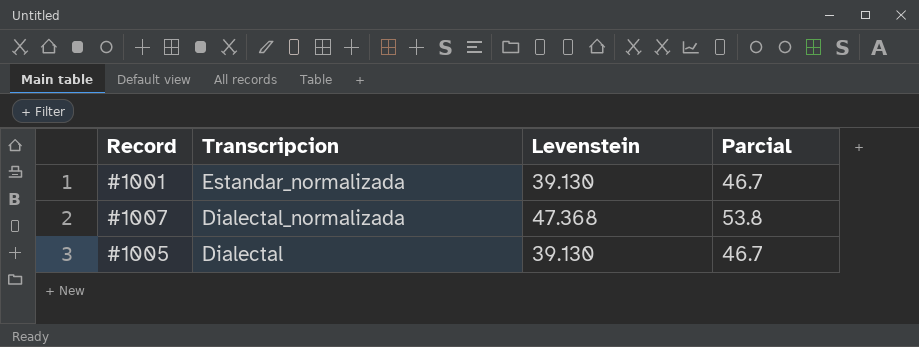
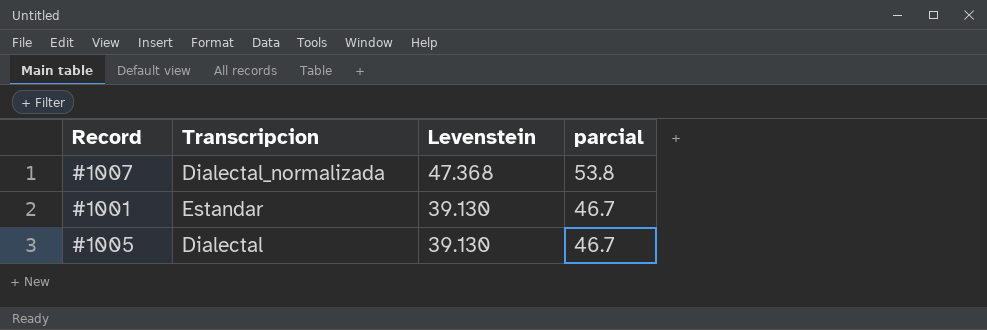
row order: Transcripcion descending -> Levenstein descending
column name: Parcial -> parcial
#1001 | Transcripcion: Estandar_normalizada -> Estandar

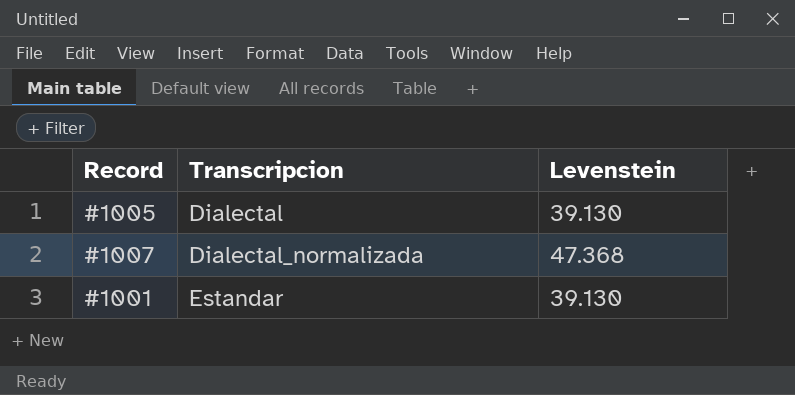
row order: Levenstein descending -> Transcripcion ascending
column parcial | position: 4 -> none

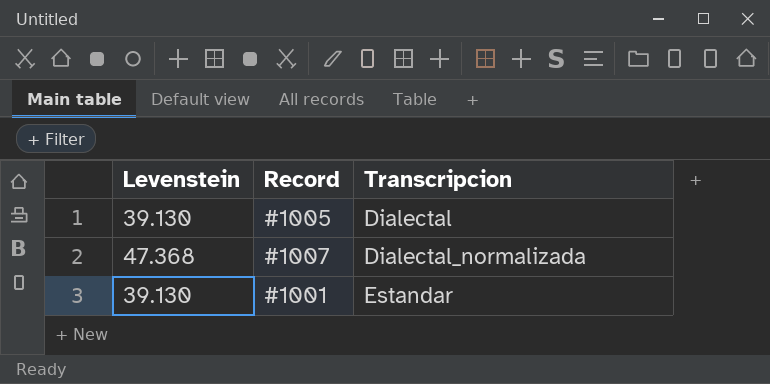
column Levenstein | position: 3 -> 1

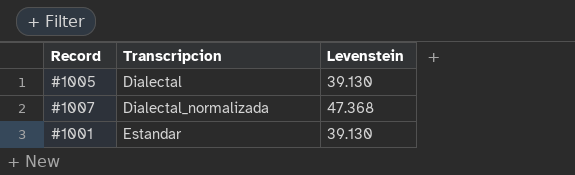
column Levenstein | position: 1 -> 3

